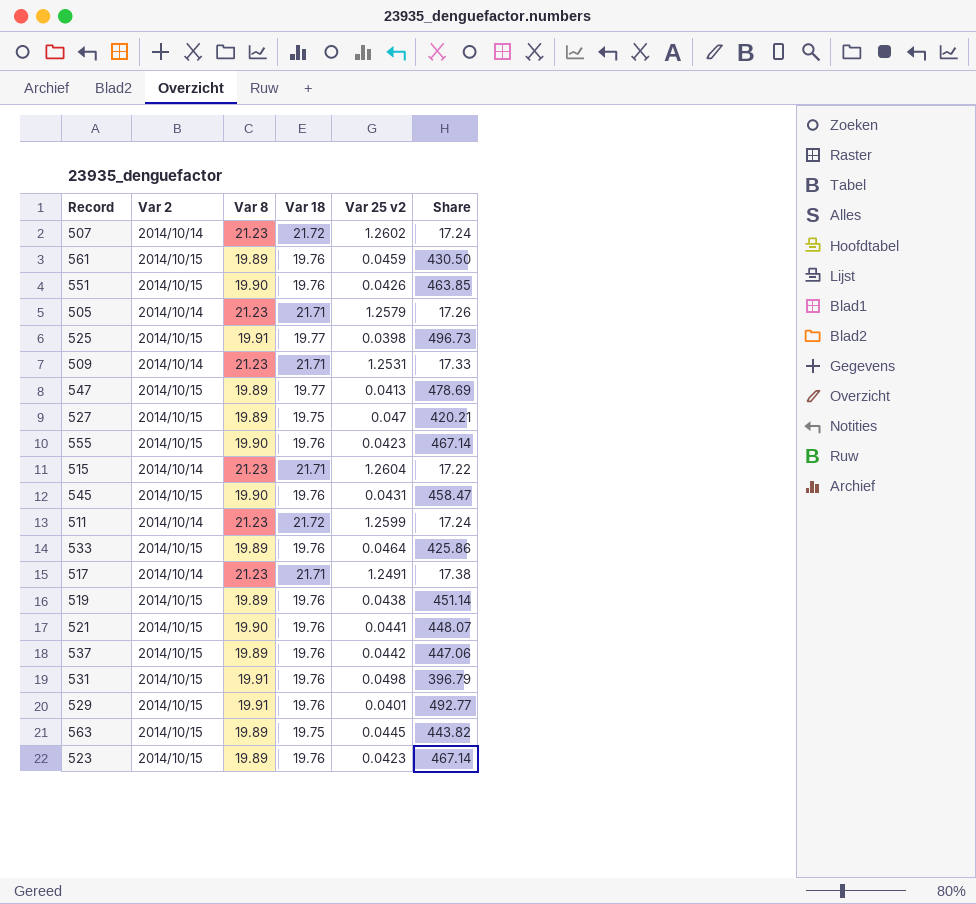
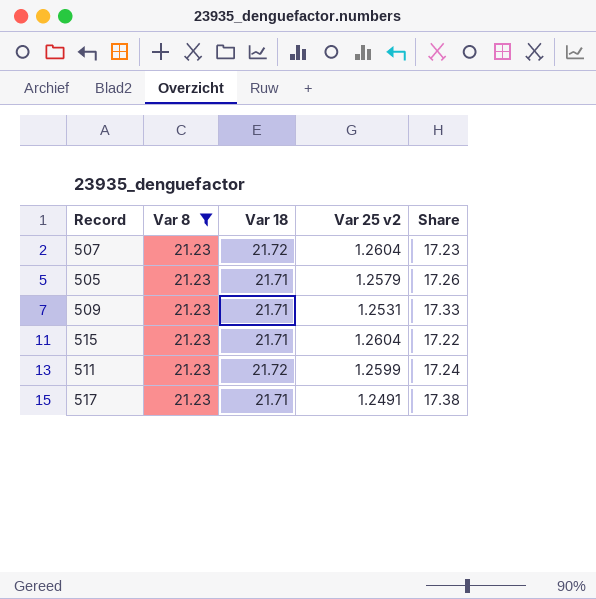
filter: none -> Var 8 = 21.23
column Var 2 | position: 2 -> none
507 | Var 25 v2: 1.2602 -> 1.2604
507 | Share: 17.24 -> 17.23

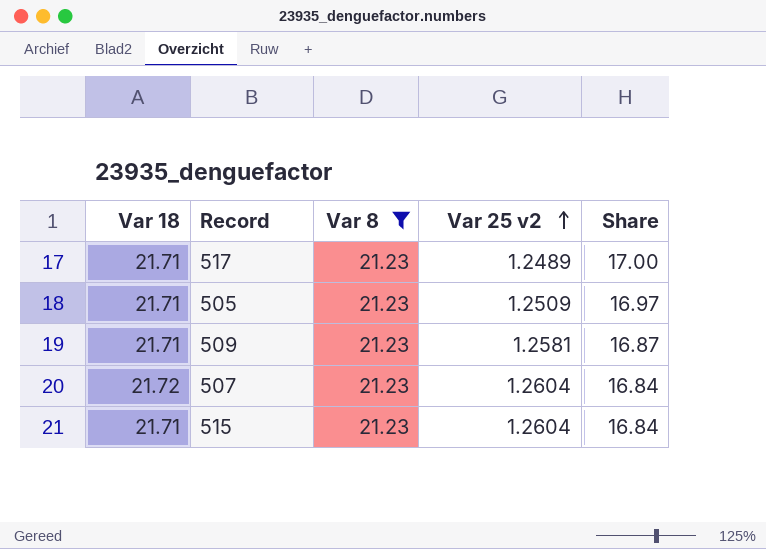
row order: none -> Var 25 v2 ascending
column Var 18 | position: 3 -> 1
column Share | formula: [Var 18] / [Var 25 v2] -> [Var 8] / [Var 25 v2]
row 511: 21.23 | 21.72 | 1.2599 | 17.24 -> none
517 | Var 25 v2: 1.2491 -> 1.2489
505 | Var 25 v2: 1.2579 -> 1.2509
509 | Var 25 v2: 1.2531 -> 1.2581

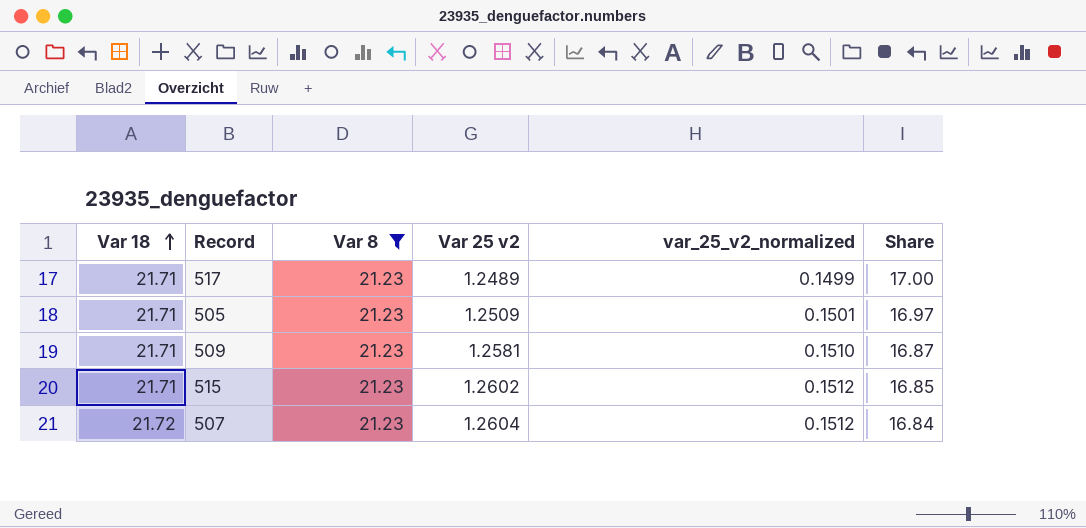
row order: Var 25 v2 ascending -> Var 18 ascending
column var_25_v2_normalized | formula: none -> [Var 25 v2] * 0.12
515 | Var 25 v2: 1.2604 -> 1.2602
515 | Share: 16.84 -> 16.85

